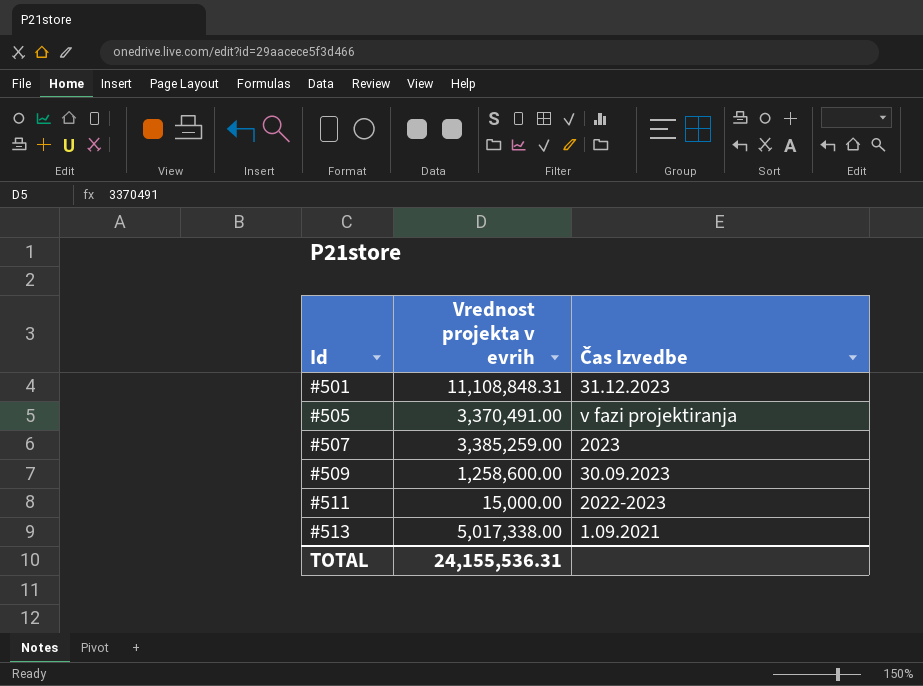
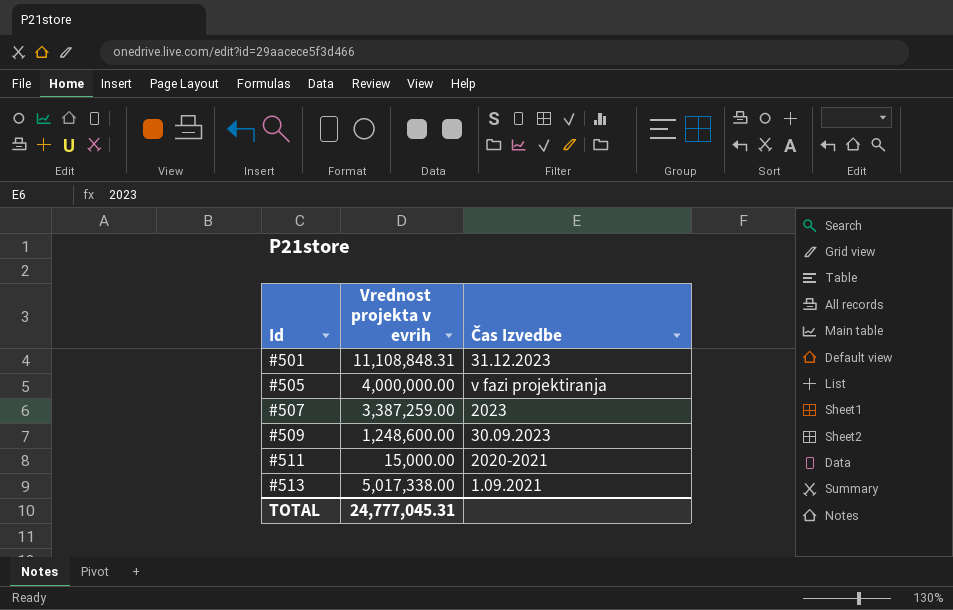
#505 | Vrednost projekta v evrih: 3,370,491.00 -> 4,000,000.00
#507 | Vrednost projekta v evrih: 3,385,259.00 -> 3,387,259.00
#509 | Vrednost projekta v evrih: 1,258,600.00 -> 1,248,600.00
#511 | Čas Izvedbe: 2022-2023 -> 2020-2021
TOTAL | Vrednost projekta v evrih: 24,155,536.31 -> 24,777,045.31

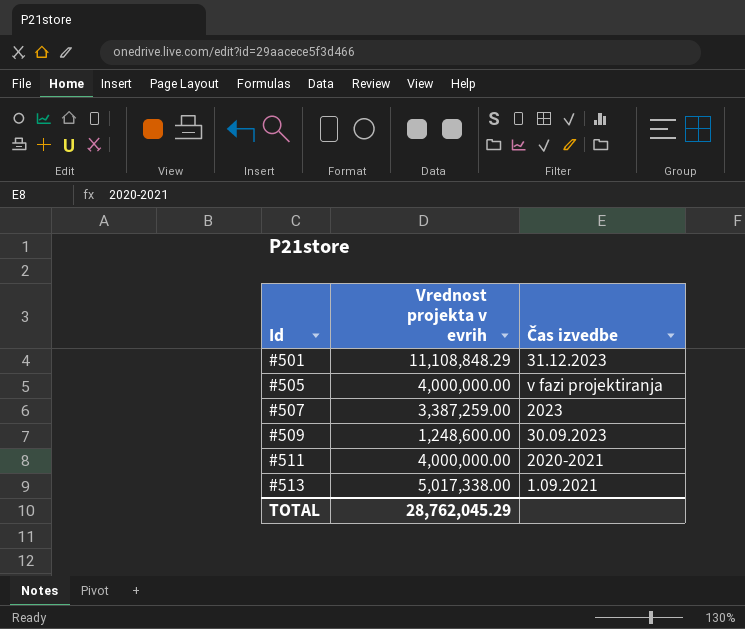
column name: Čas Izvedbe -> Čas izvedbe
#501 | Vrednost projekta v evrih: 11,108,848.31 -> 11,108,848.29
#511 | Vrednost projekta v evrih: 15,000.00 -> 4,000,000.00
TOTAL | Vrednost projekta v evrih: 24,777,045.31 -> 28,762,045.29

